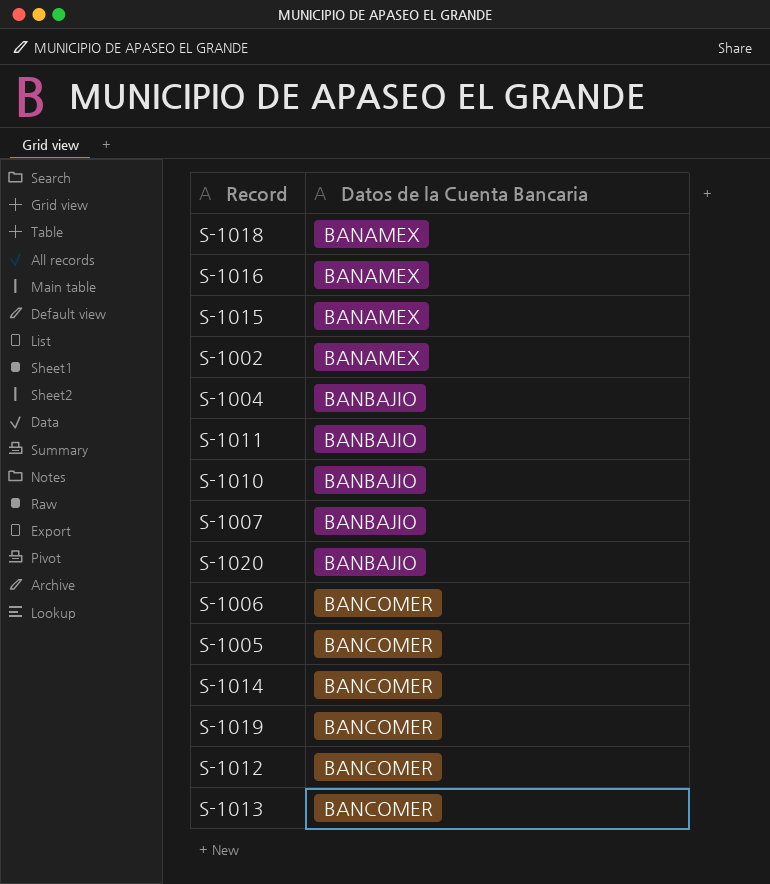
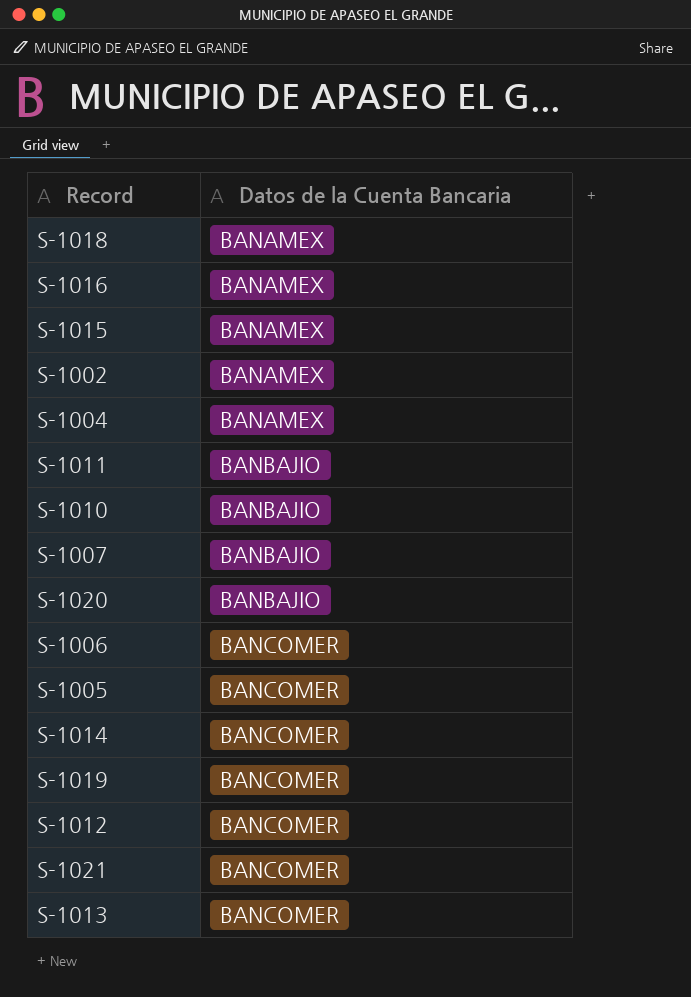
S-1004 | Datos de la Cuenta Bancaria: BANBAJIO -> BANAMEX
row S-1021: none -> BANCOMER

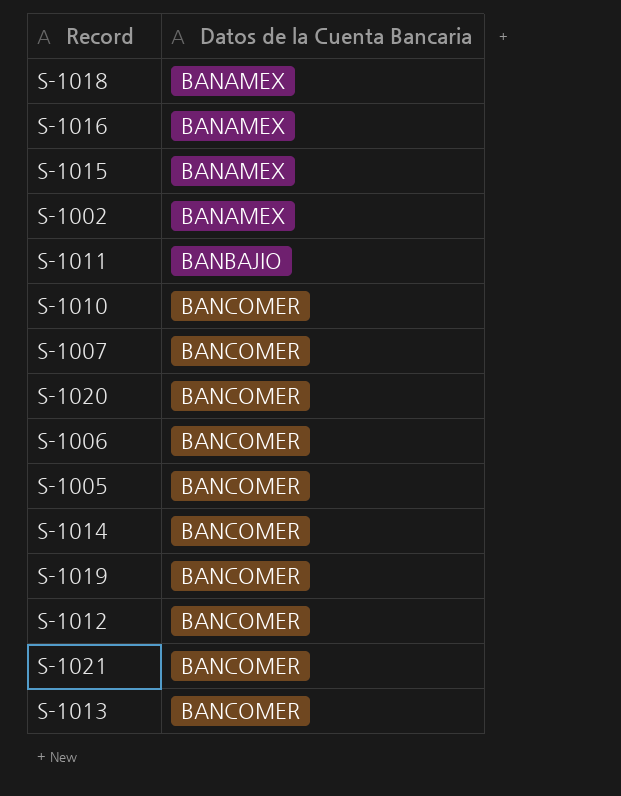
row S-1004: BANAMEX -> none
S-1010 | Datos de la Cuenta Bancaria: BANBAJIO -> BANCOMER
S-1007 | Datos de la Cuenta Bancaria: BANBAJIO -> BANCOMER
S-1020 | Datos de la Cuenta Bancaria: BANBAJIO -> BANCOMER

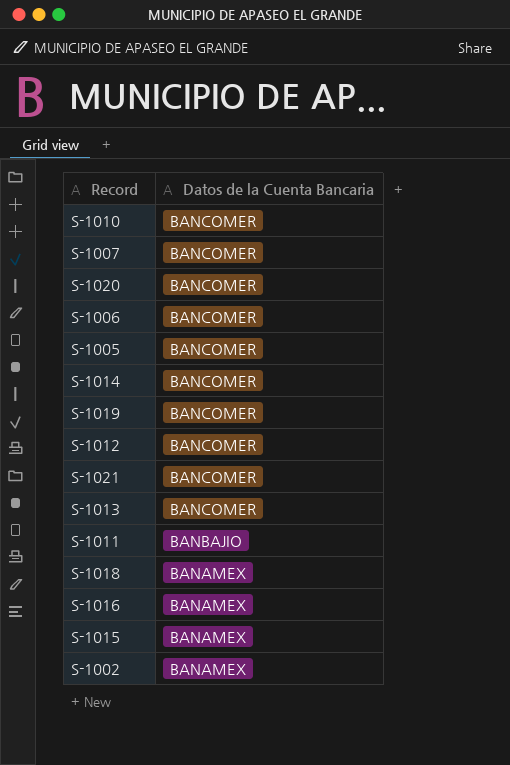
row order: Datos de la Cuenta Bancaria ascending -> Datos de la Cuenta Bancaria descending

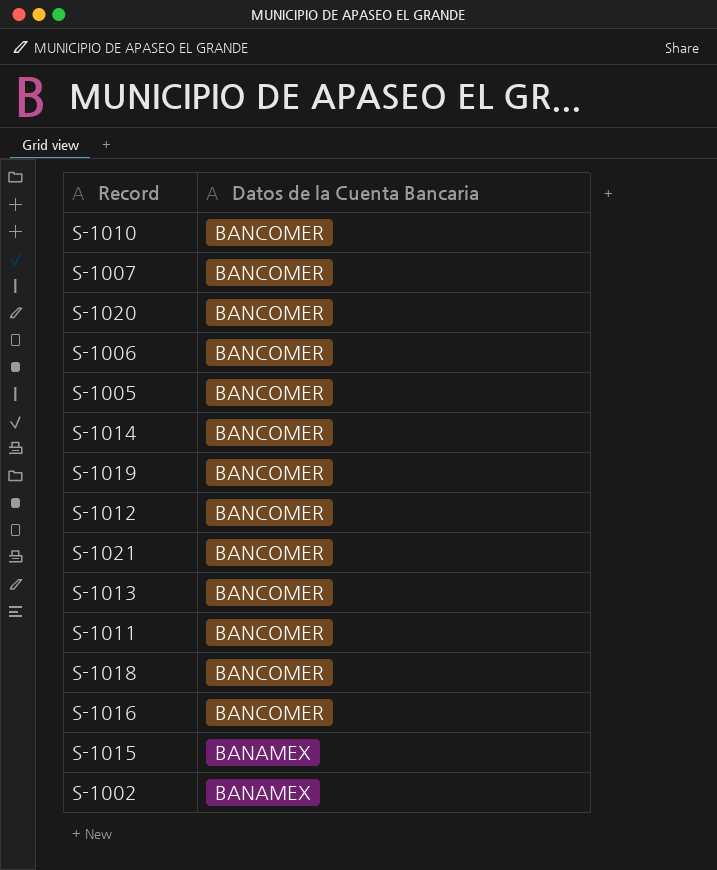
S-1011 | Datos de la Cuenta Bancaria: BANBAJIO -> BANCOMER
S-1018 | Datos de la Cuenta Bancaria: BANAMEX -> BANCOMER
S-1016 | Datos de la Cuenta Bancaria: BANAMEX -> BANCOMER

